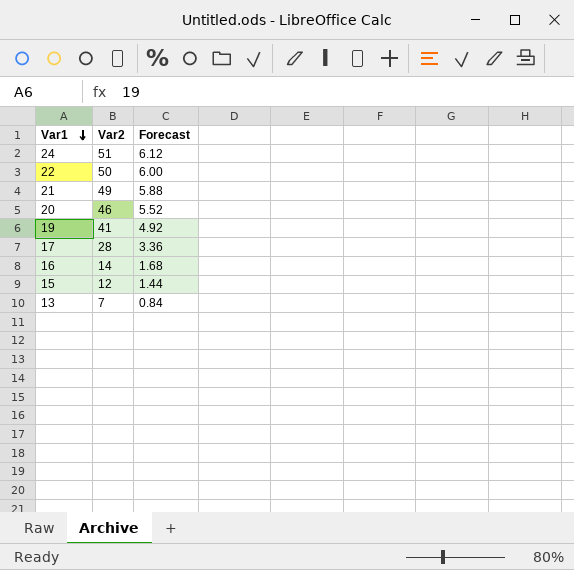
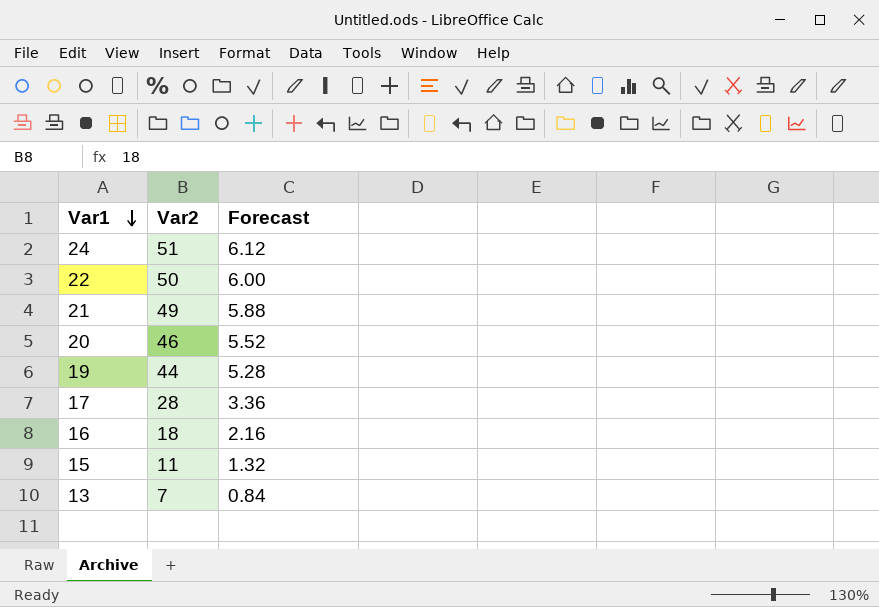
19 | Var2: 41 -> 44
19 | Forecast: 4.92 -> 5.28
16 | Var2: 14 -> 18
16 | Forecast: 1.68 -> 2.16
15 | Var2: 12 -> 11
15 | Forecast: 1.44 -> 1.32

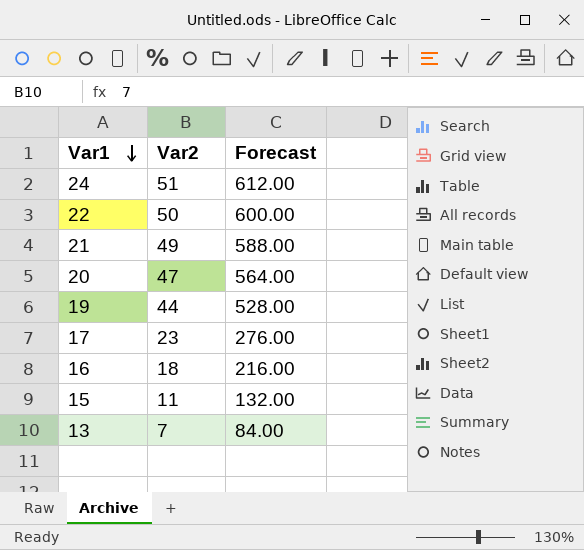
column Forecast | formula: [Var2] * 0.12 -> [Var2] * 12
20 | Var2: 46 -> 47
17 | Var2: 28 -> 23

